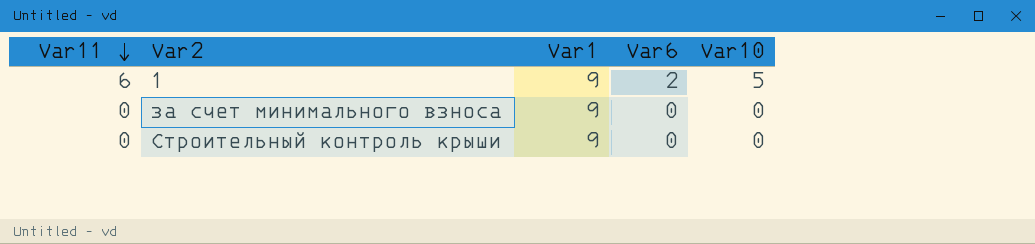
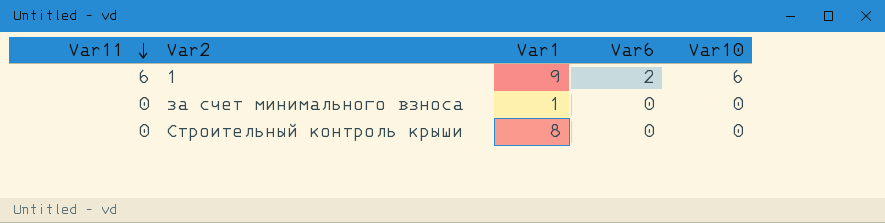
1 | Var10: 5 -> 6
за счет минимального взноса | Var1: 9 -> 1
Строительный контроль крыши | Var1: 9 -> 8

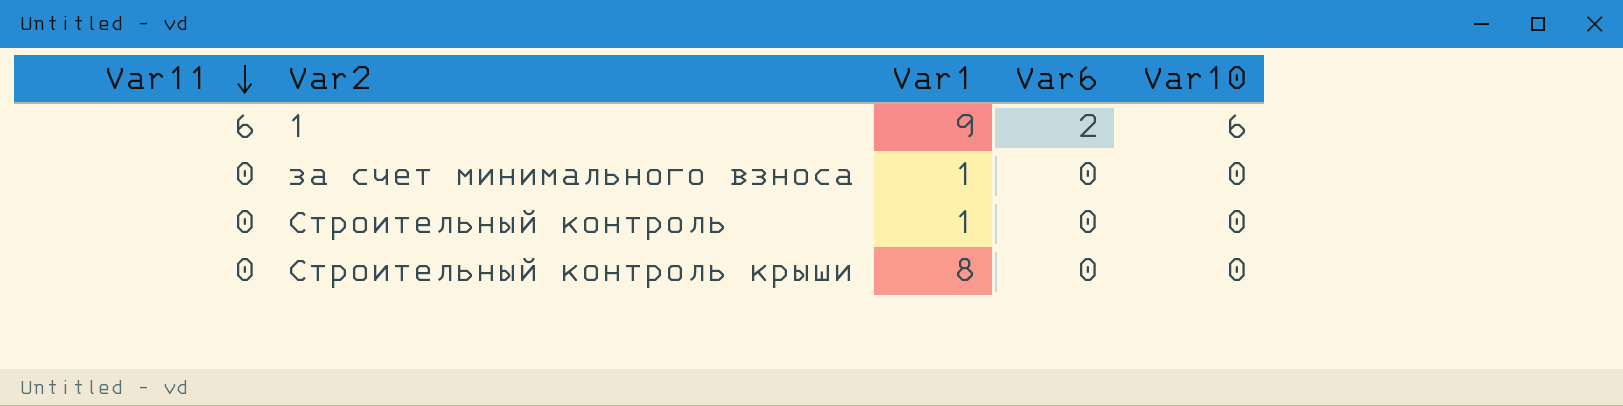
row Строительный контроль: none -> 0 | 1 | 0 | 0

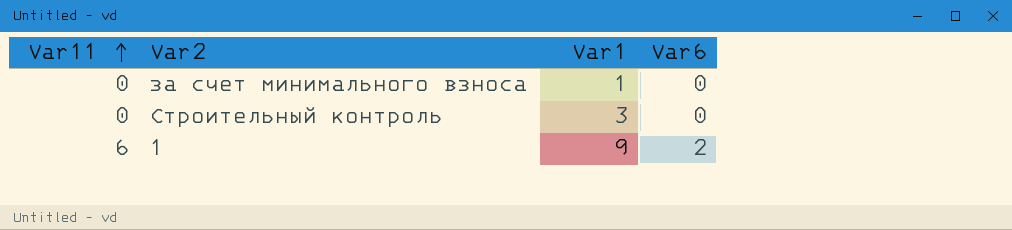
row order: Var11 descending -> Var11 ascending
column Var10 | position: 5 -> none
row Строительный контроль крыши: 0 | 8 | 0 | 0 -> none
Строительный контроль | Var1: 1 -> 3

